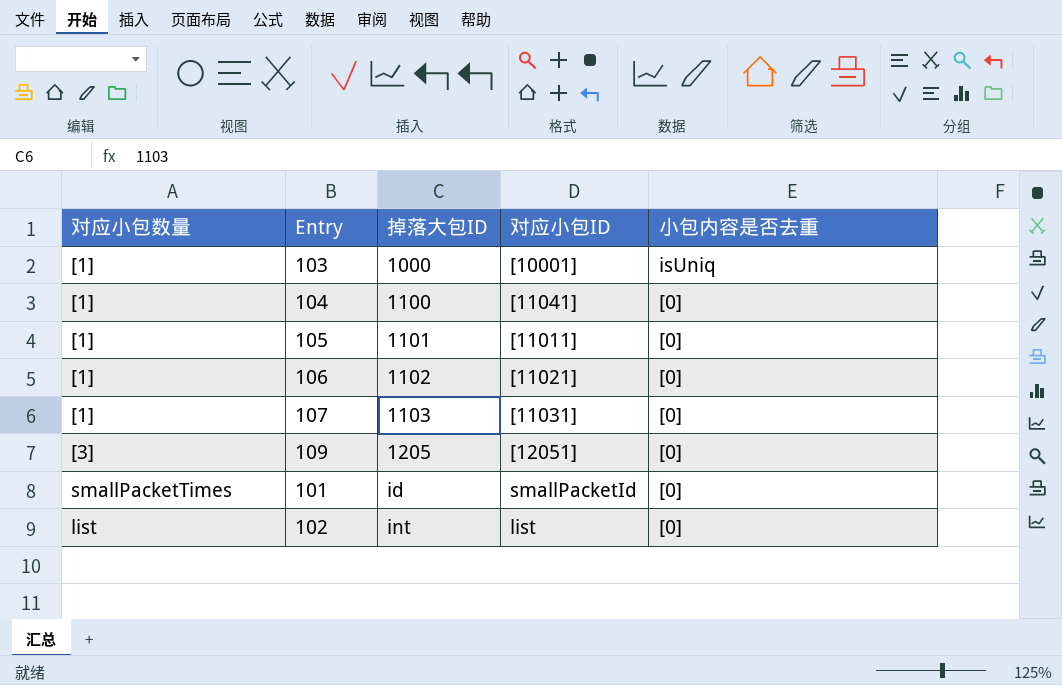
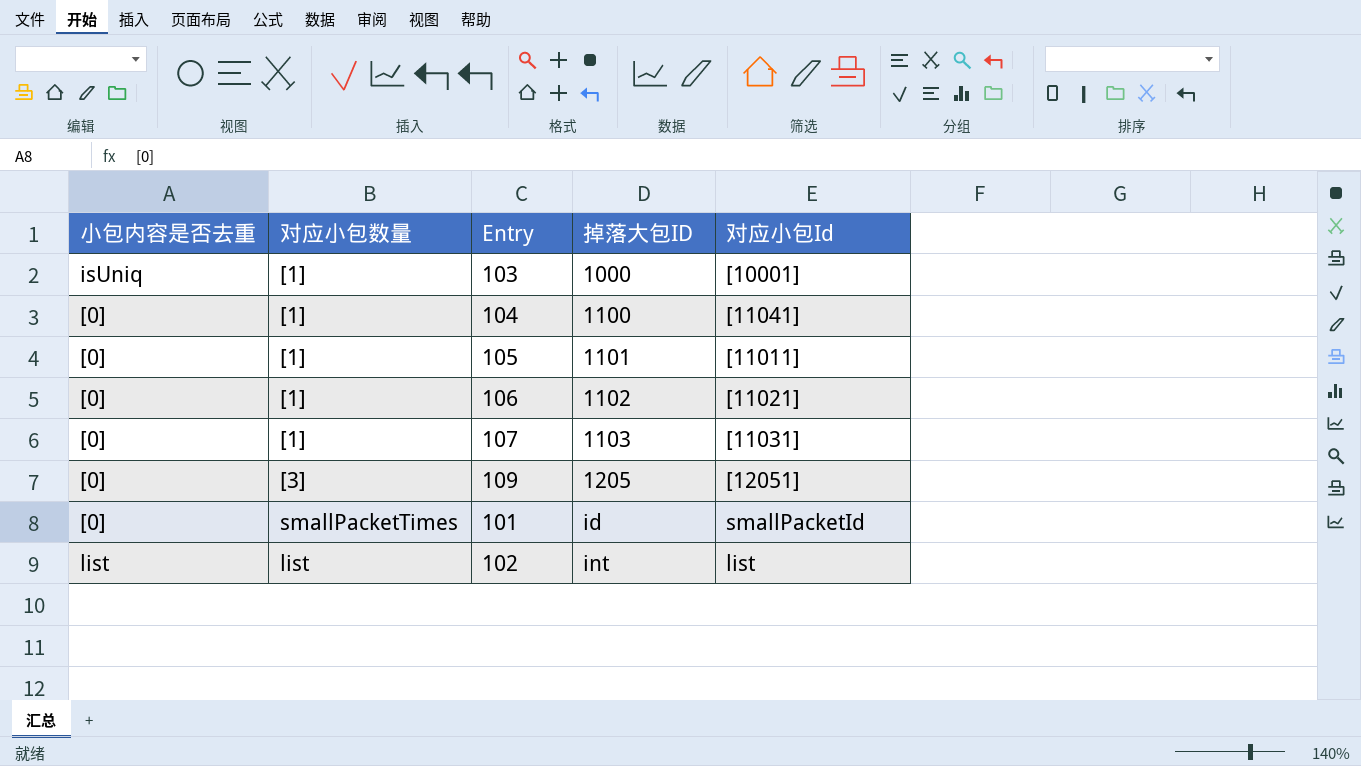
column 小包内容是否去重 | position: 5 -> 1
column name: 对应小包ID -> 对应小包Id
102 | 小包内容是否去重: [0] -> list

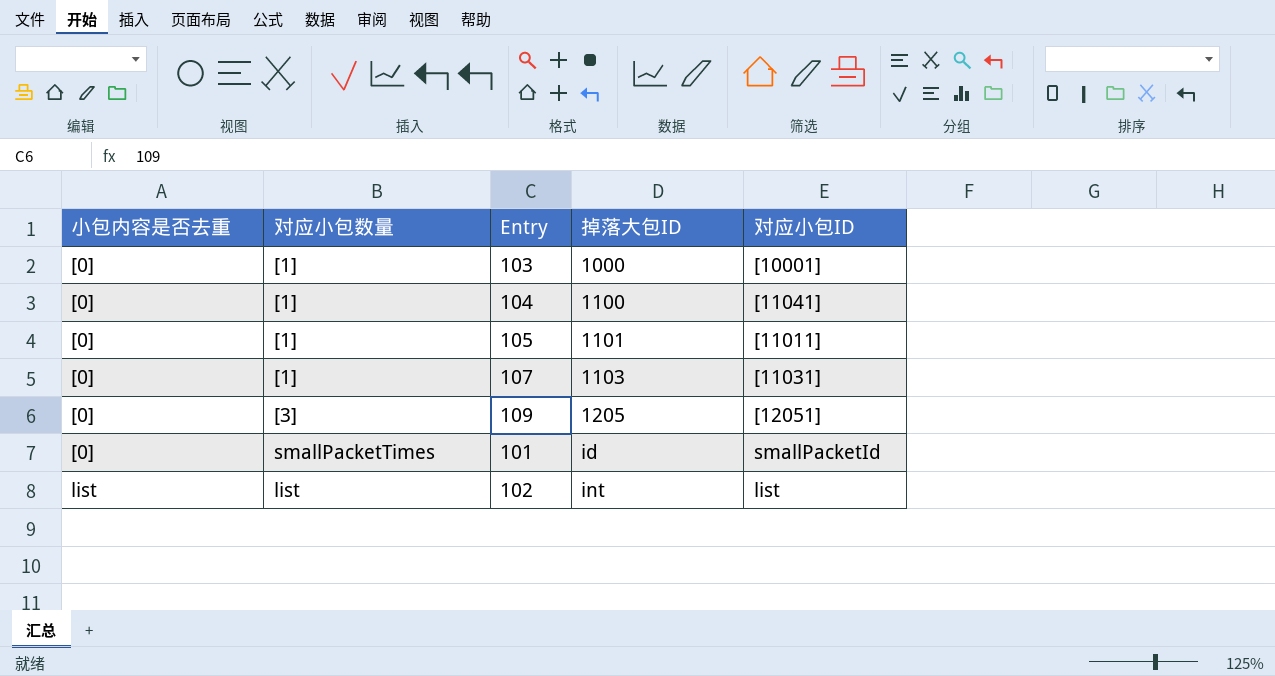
column name: 对应小包Id -> 对应小包ID
row 106: [0] | [1] | 1102 | [11021] -> none
103 | 小包内容是否去重: isUniq -> [0]

